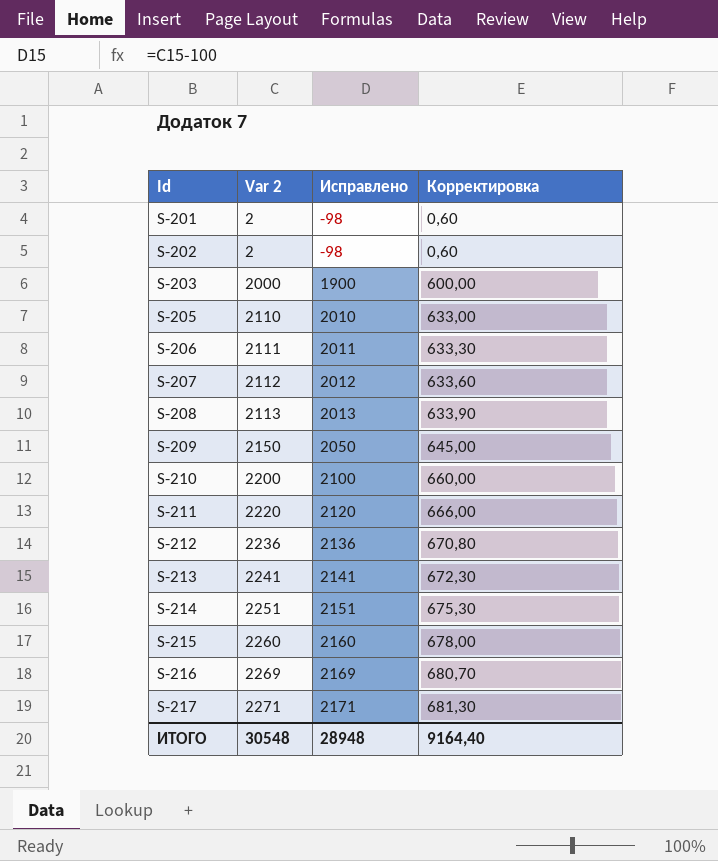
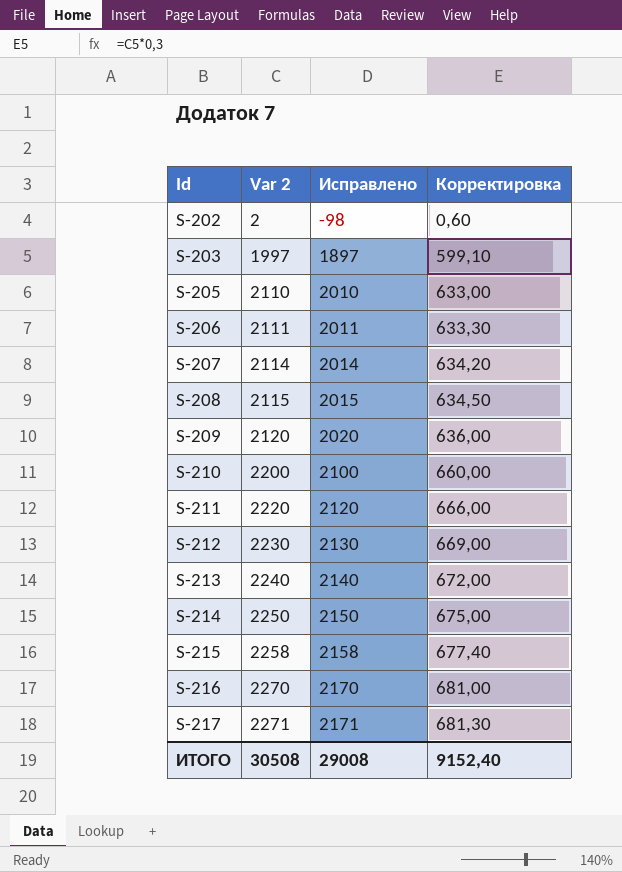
row S-201: 2 | -98 | 0,60 -> none
S-203 | Var 2: 2000 -> 1997
S-203 | Исправлено: 1900 -> 1897
S-203 | Корректировка: 600,00 -> 599,10
S-207 | Var 2: 2112 -> 2114
S-207 | Исправлено: 2012 -> 2014
S-207 | Корректировка: 633,60 -> 634,20
S-208 | Var 2: 2113 -> 2115
S-208 | Исправлено: 2013 -> 2015
S-208 | Корректировка: 633,90 -> 634,50
S-209 | Var 2: 2150 -> 2120
S-209 | Исправлено: 2050 -> 2020
S-209 | Корректировка: 645,00 -> 636,00
S-212 | Var 2: 2236 -> 2230
S-212 | Исправлено: 2136 -> 2130
S-212 | Корректировка: 670,80 -> 669,00
S-213 | Var 2: 2241 -> 2240
S-213 | Исправлено: 2141 -> 2140
S-213 | Корректировка: 672,30 -> 672,00
S-214 | Var 2: 2251 -> 2250
S-214 | Исправлено: 2151 -> 2150
S-214 | Корректировка: 675,30 -> 675,00
S-215 | Var 2: 2260 -> 2258
S-215 | Исправлено: 2160 -> 2158
S-215 | Корректировка: 678,00 -> 677,40
S-216 | Var 2: 2269 -> 2270
S-216 | Исправлено: 2169 -> 2170
S-216 | Корректировка: 680,70 -> 681,00
ИТОГО | Var 2: 30548 -> 30508
ИТОГО | Исправлено: 28948 -> 29008
ИТОГО | Корректировка: 9164,40 -> 9152,40

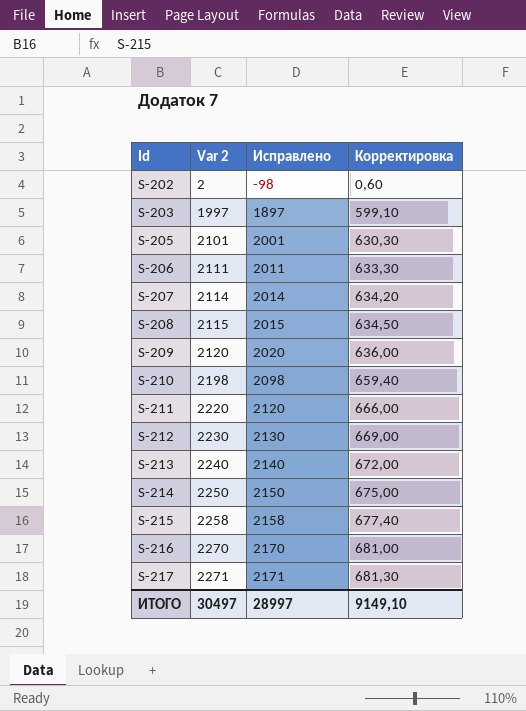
S-205 | Var 2: 2110 -> 2101
S-205 | Исправлено: 2010 -> 2001
S-205 | Корректировка: 633,00 -> 630,30
S-210 | Var 2: 2200 -> 2198
S-210 | Исправлено: 2100 -> 2098
S-210 | Корректировка: 660,00 -> 659,40
ИТОГО | Var 2: 30508 -> 30497
ИТОГО | Исправлено: 29008 -> 28997
ИТОГО | Корректировка: 9152,40 -> 9149,10

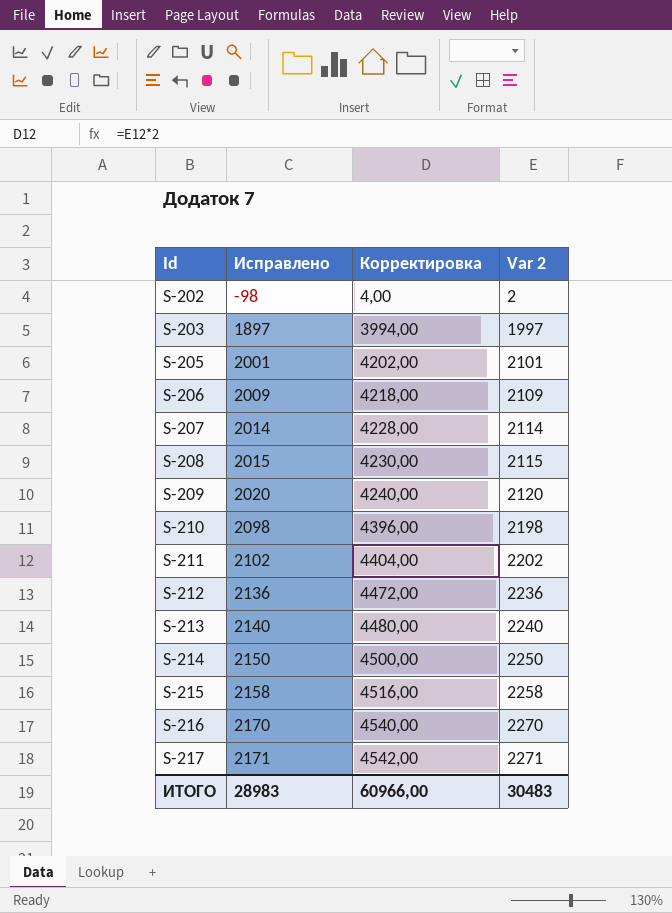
column Корректировка | formula: [Var 2] * 0,3 -> [Var 2] * 2
column Var 2 | position: 2 -> 4
S-206 | Исправлено: 2011 -> 2009
S-206 | Var 2: 2111 -> 2109
S-211 | Исправлено: 2120 -> 2102
S-211 | Var 2: 2220 -> 2202
S-212 | Исправлено: 2130 -> 2136
S-212 | Var 2: 2230 -> 2236
ИТОГО | Исправлено: 28997 -> 28983
ИТОГО | Корректировка: 9149,10 -> 60966,00
ИТОГО | Var 2: 30497 -> 30483

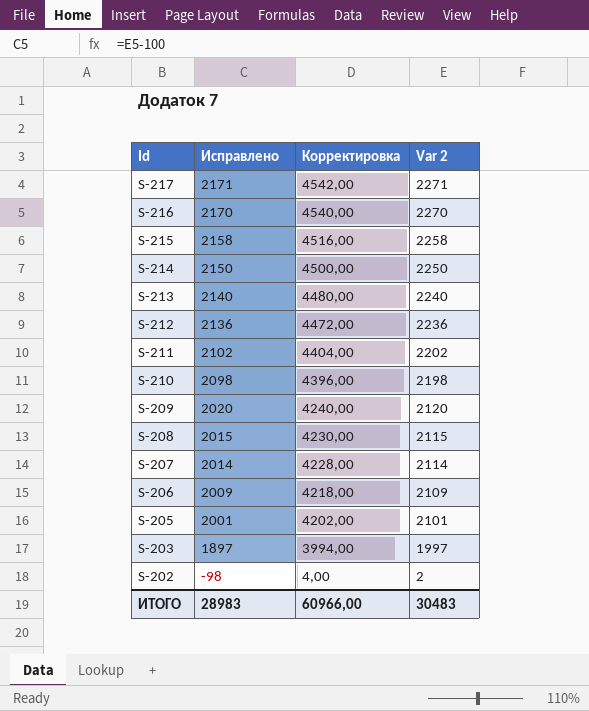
row order: Id ascending -> Id descending

